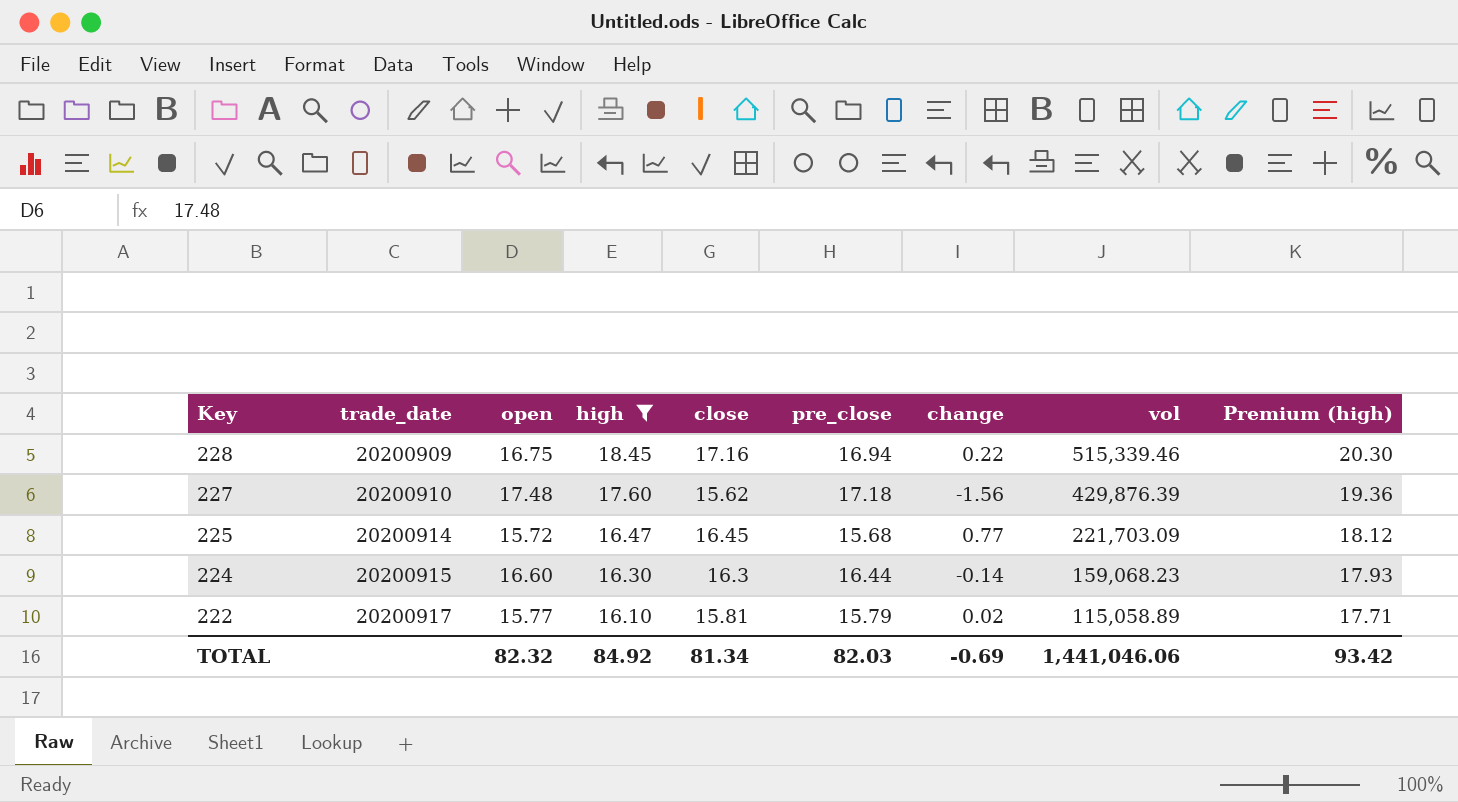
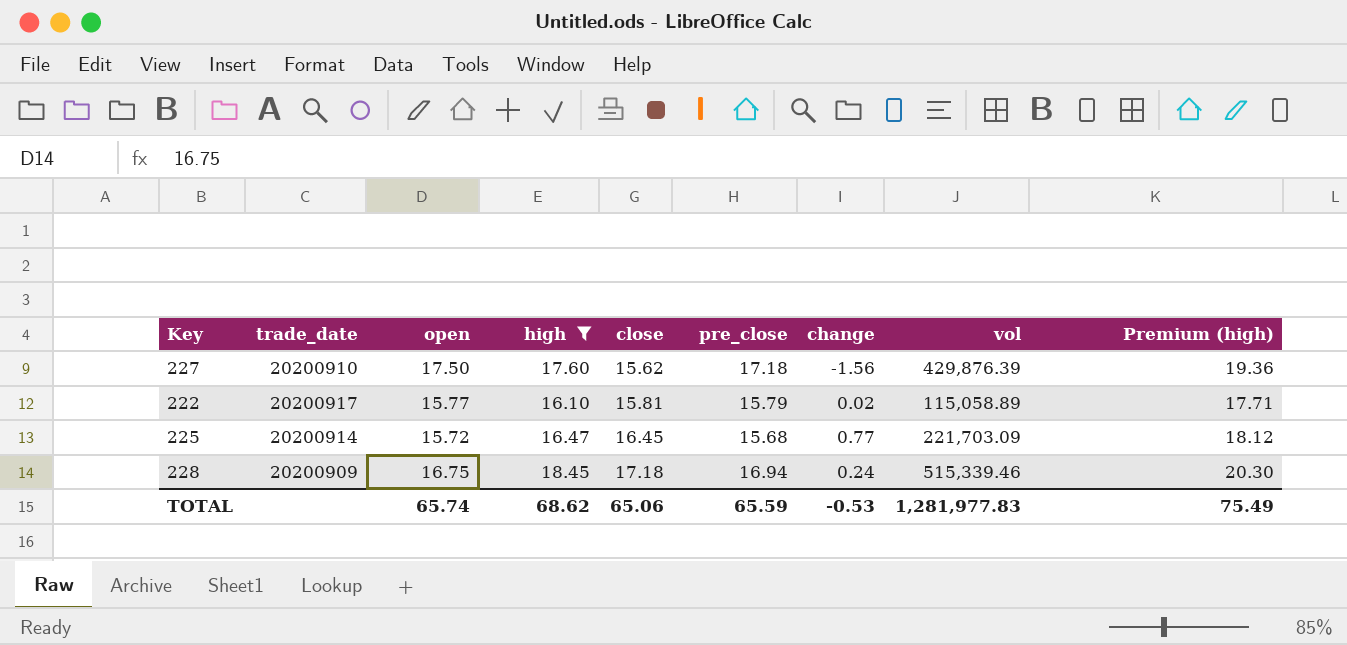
row order: Key descending -> close ascending
row 224: 20200915 | 16.60 | 16.30 | 16.3 | 16.44 | -0.14 | 159,068.23 | 17.93 -> none
227 | open: 17.48 -> 17.50
228 | close: 17.16 -> 17.18
228 | change: 0.22 -> 0.24
TOTAL | open: 82.32 -> 65.74
TOTAL | high: 84.92 -> 68.62
TOTAL | close: 81.34 -> 65.06
TOTAL | pre_close: 82.03 -> 65.59
TOTAL | change: -0.69 -> -0.53
TOTAL | vol: 1,441,046.06 -> 1,281,977.83
TOTAL | Premium (high): 93.42 -> 75.49

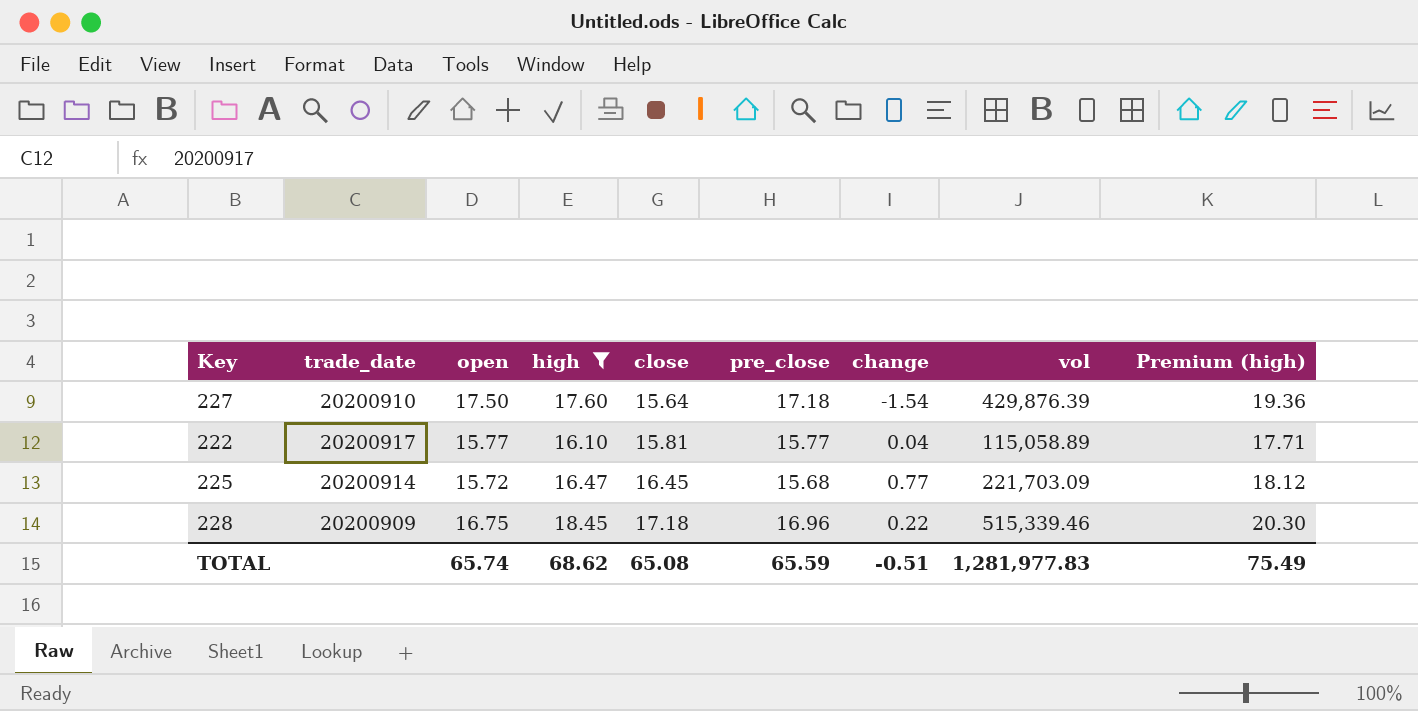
227 | close: 15.62 -> 15.64
227 | change: -1.56 -> -1.54
222 | pre_close: 15.79 -> 15.77
222 | change: 0.02 -> 0.04
228 | pre_close: 16.94 -> 16.96
228 | change: 0.24 -> 0.22
TOTAL | close: 65.06 -> 65.08
TOTAL | change: -0.53 -> -0.51

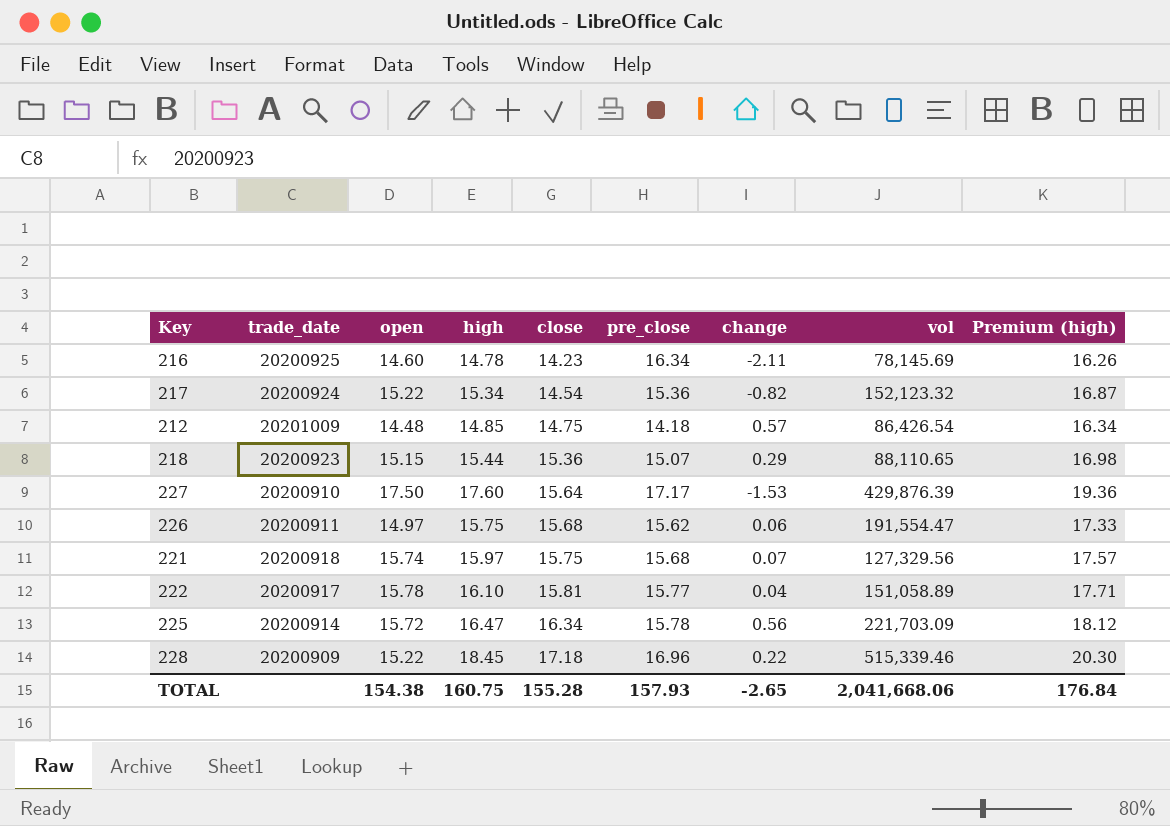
filter: high >= 16.10 -> none
227 | pre_close: 17.18 -> 17.17
227 | change: -1.54 -> -1.53
222 | open: 15.77 -> 15.78
222 | vol: 115,058.89 -> 151,058.89
225 | close: 16.45 -> 16.34
225 | pre_close: 15.68 -> 15.78
225 | change: 0.77 -> 0.56
228 | open: 16.75 -> 15.22
TOTAL | open: 65.74 -> 154.38
TOTAL | high: 68.62 -> 160.75
TOTAL | close: 65.08 -> 155.28
TOTAL | pre_close: 65.59 -> 157.93
TOTAL | change: -0.51 -> -2.65
TOTAL | vol: 1,281,977.83 -> 2,041,668.06
TOTAL | Premium (high): 75.49 -> 176.84

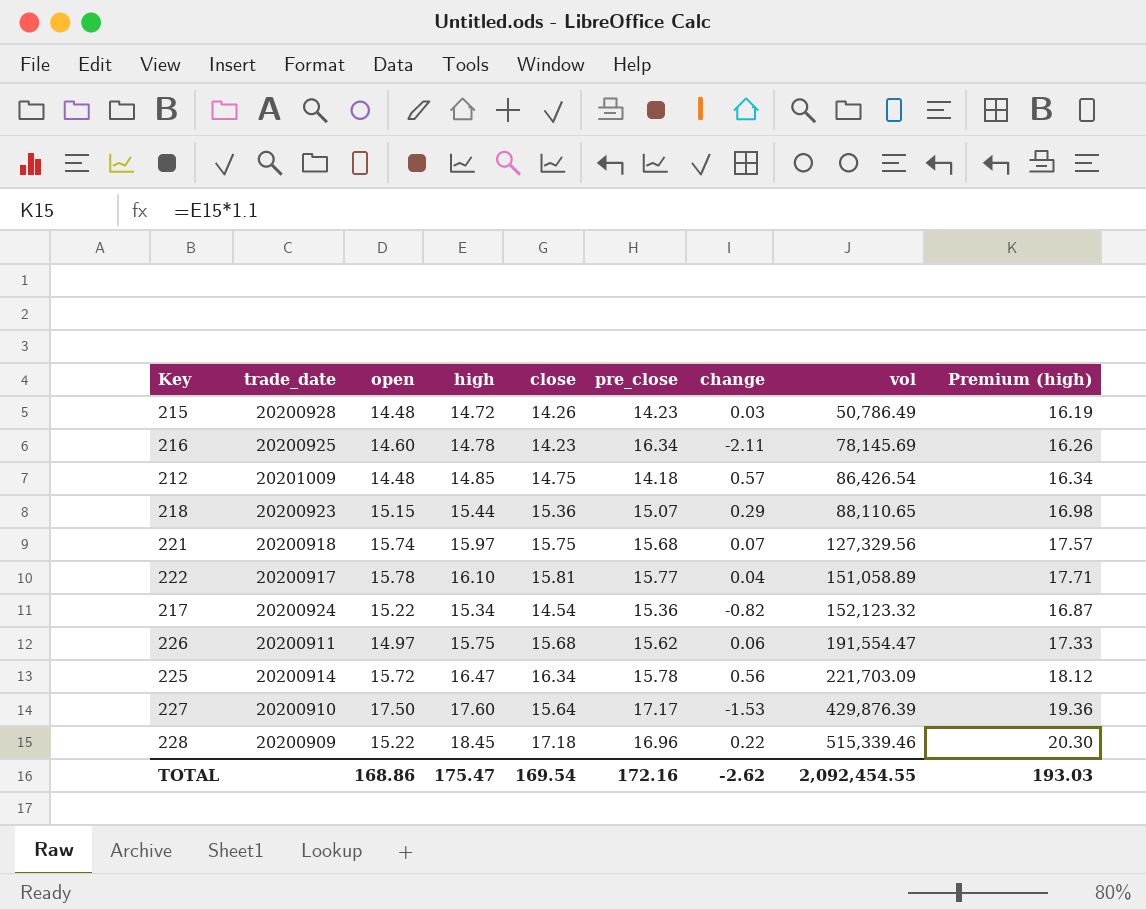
row order: close ascending -> vol ascending
row 215: none -> 20200928 | 14.48 | 14.72 | 14.26 | 14.23 | 0.03 | 50,786.49 | 16.19
TOTAL | open: 154.38 -> 168.86
TOTAL | high: 160.75 -> 175.47
TOTAL | close: 155.28 -> 169.54
TOTAL | pre_close: 157.93 -> 172.16
TOTAL | change: -2.65 -> -2.62
TOTAL | vol: 2,041,668.06 -> 2,092,454.55
TOTAL | Premium (high): 176.84 -> 193.03

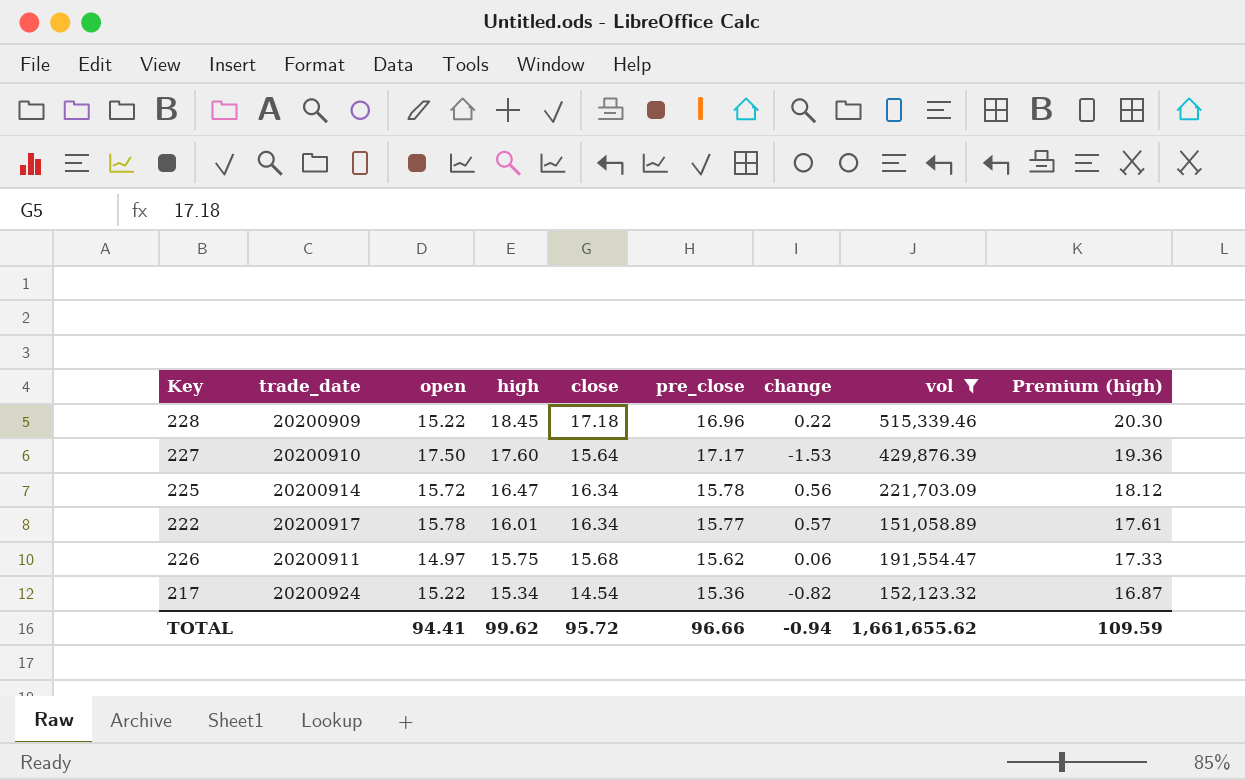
filter: none -> vol >= 151,058.89
row order: vol ascending -> high descending
222 | high: 16.10 -> 16.01
222 | close: 15.81 -> 16.34
222 | change: 0.04 -> 0.57
222 | Premium (high): 17.71 -> 17.61
TOTAL | open: 168.86 -> 94.41
TOTAL | high: 175.47 -> 99.62
TOTAL | close: 169.54 -> 95.72
TOTAL | pre_close: 172.16 -> 96.66
TOTAL | change: -2.62 -> -0.94
TOTAL | vol: 2,092,454.55 -> 1,661,655.62
TOTAL | Premium (high): 193.03 -> 109.59

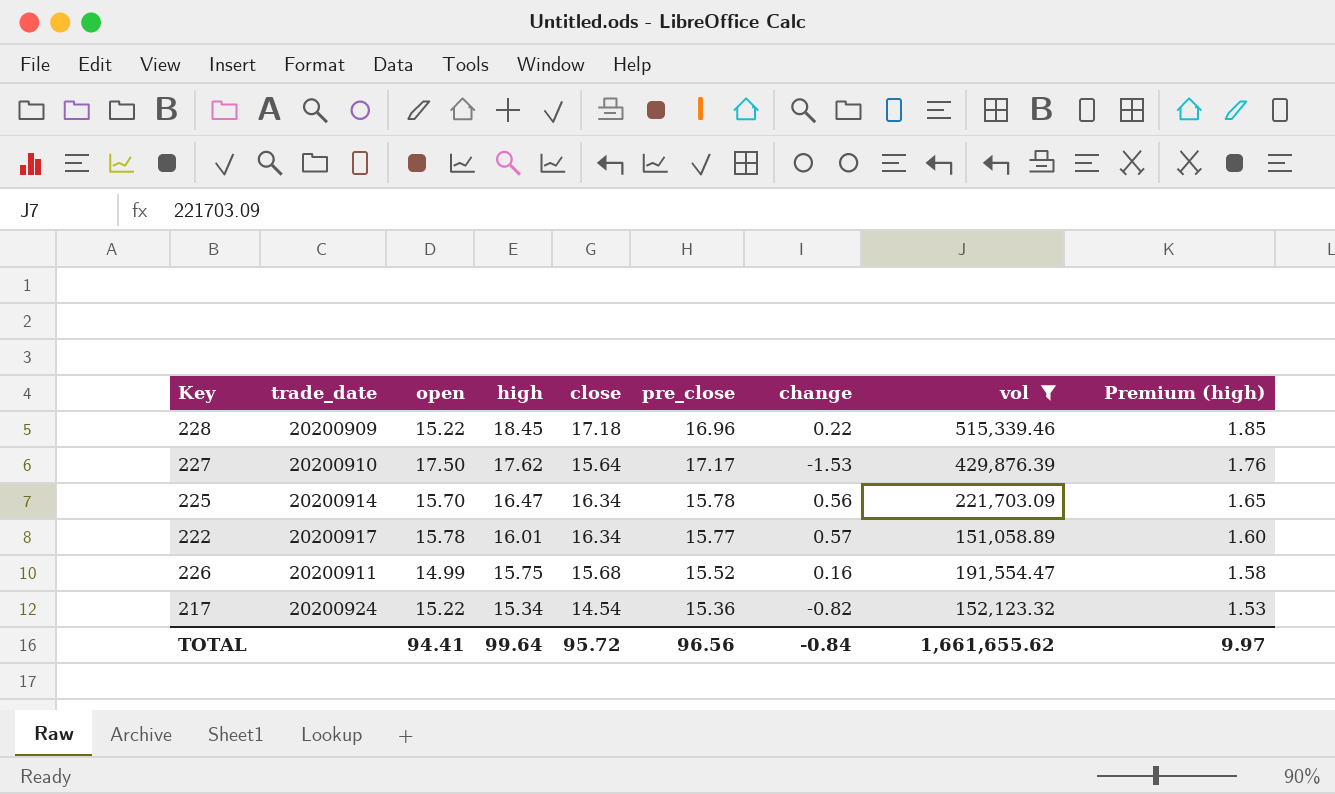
column Premium (high) | formula: [high] * 1.1 -> [high] * 0.1
227 | high: 17.60 -> 17.62
225 | open: 15.72 -> 15.70
226 | open: 14.97 -> 14.99
226 | pre_close: 15.62 -> 15.52
226 | change: 0.06 -> 0.16
TOTAL | high: 99.62 -> 99.64
TOTAL | pre_close: 96.66 -> 96.56
TOTAL | change: -0.94 -> -0.84
TOTAL | Premium (high): 109.59 -> 9.97

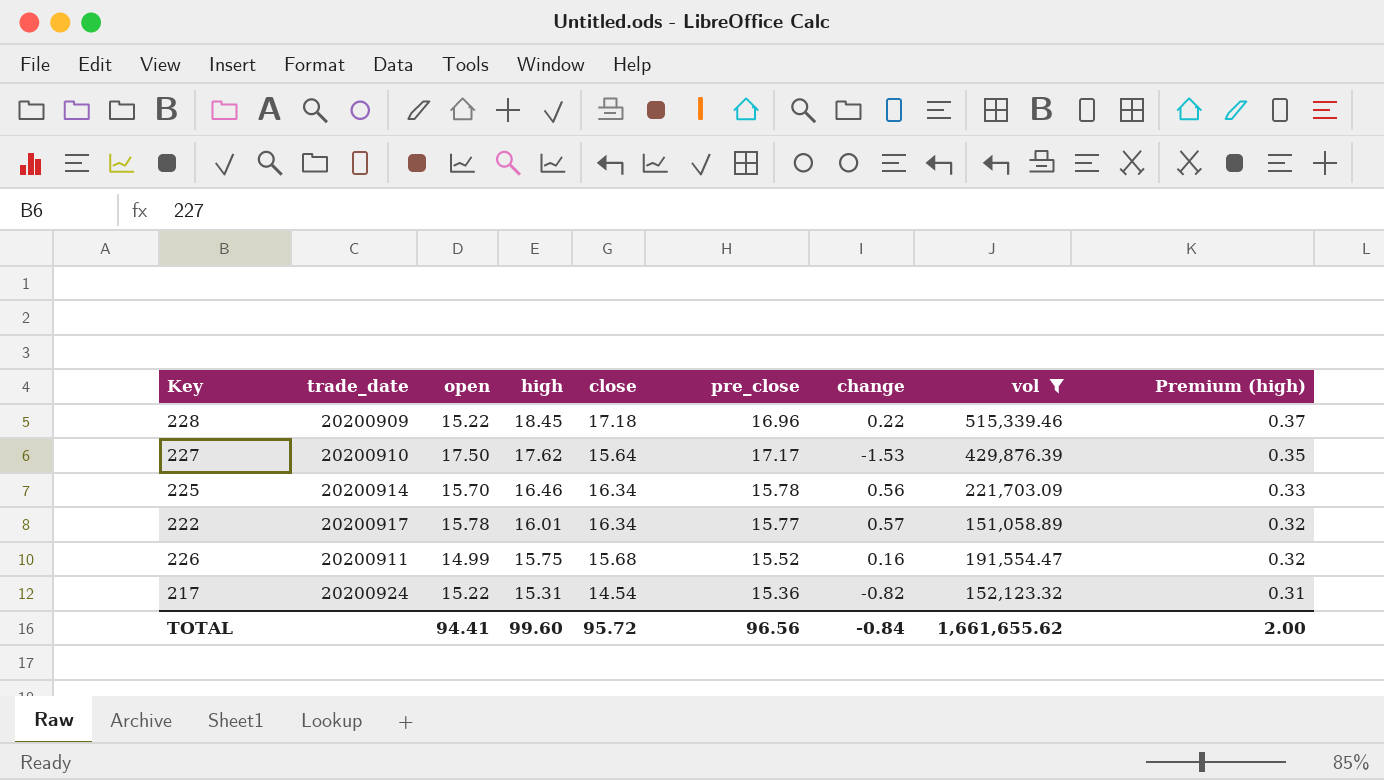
column Premium (high) | formula: [high] * 0.1 -> [high] * 0.02
225 | high: 16.47 -> 16.46
217 | high: 15.34 -> 15.31
TOTAL | high: 99.64 -> 99.60
TOTAL | Premium (high): 9.97 -> 2.00

